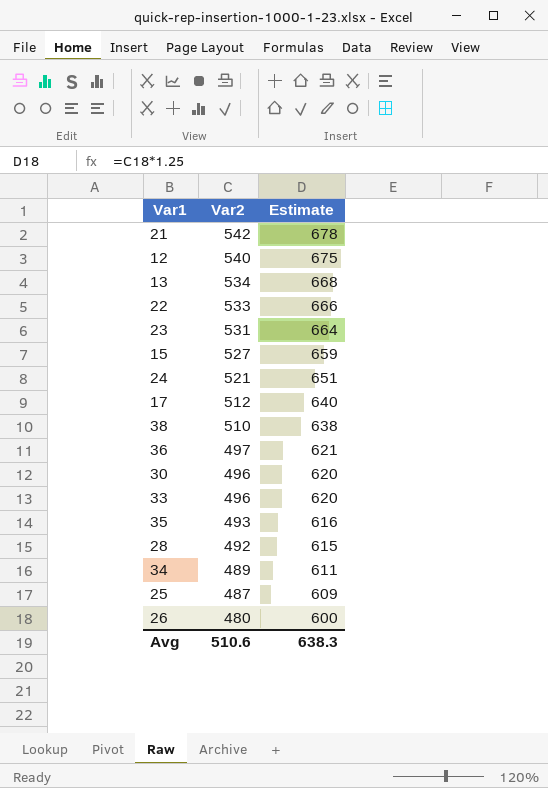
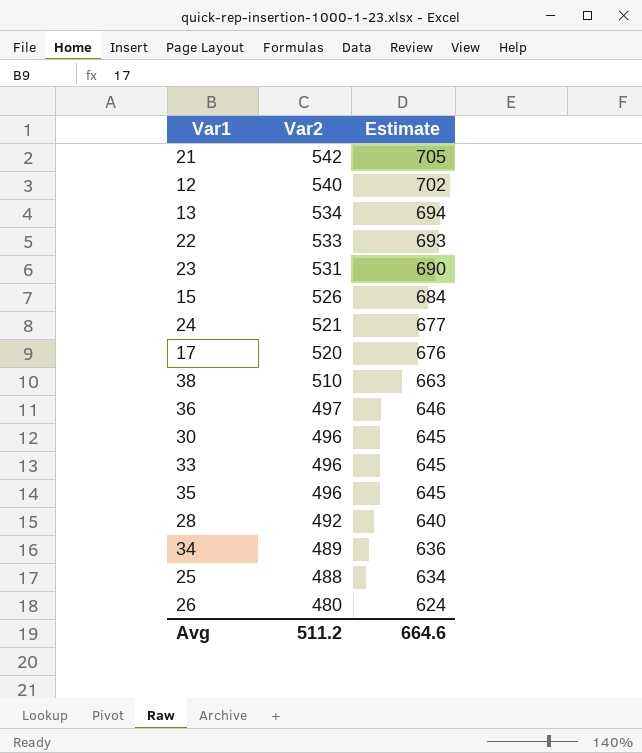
column Estimate | formula: [Var2] * 1.25 -> [Var2] * 1.3
15 | Var2: 527 -> 526
17 | Var2: 512 -> 520
35 | Var2: 493 -> 496
25 | Var2: 487 -> 488
Avg | Var2: 510.6 -> 511.2
Avg | Estimate: 638.3 -> 664.6

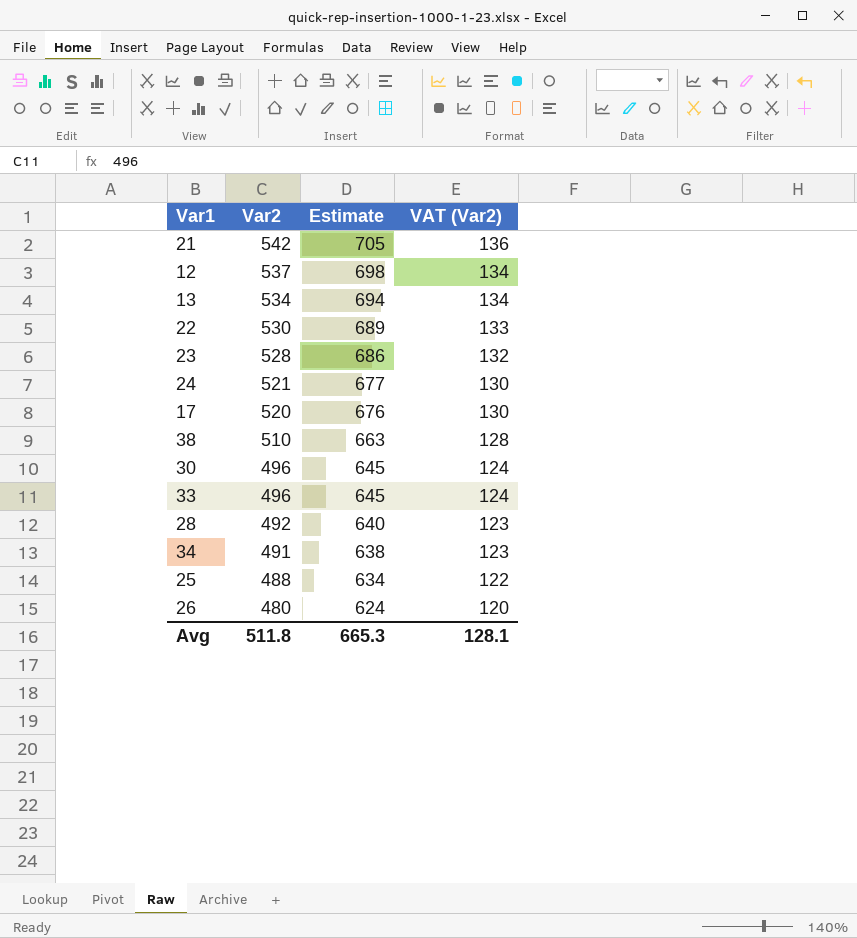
column VAT (Var2) | formula: none -> [Var2] * 0.25
row 15: 526 | 684 -> none
row 36: 497 | 646 -> none
row 35: 496 | 645 -> none
12 | Var2: 540 -> 537
12 | Estimate: 702 -> 698
22 | Var2: 533 -> 530
22 | Estimate: 693 -> 689
23 | Var2: 531 -> 528
23 | Estimate: 690 -> 686
34 | Var2: 489 -> 491
34 | Estimate: 636 -> 638
Avg | Var2: 511.2 -> 511.8
Avg | Estimate: 664.6 -> 665.3

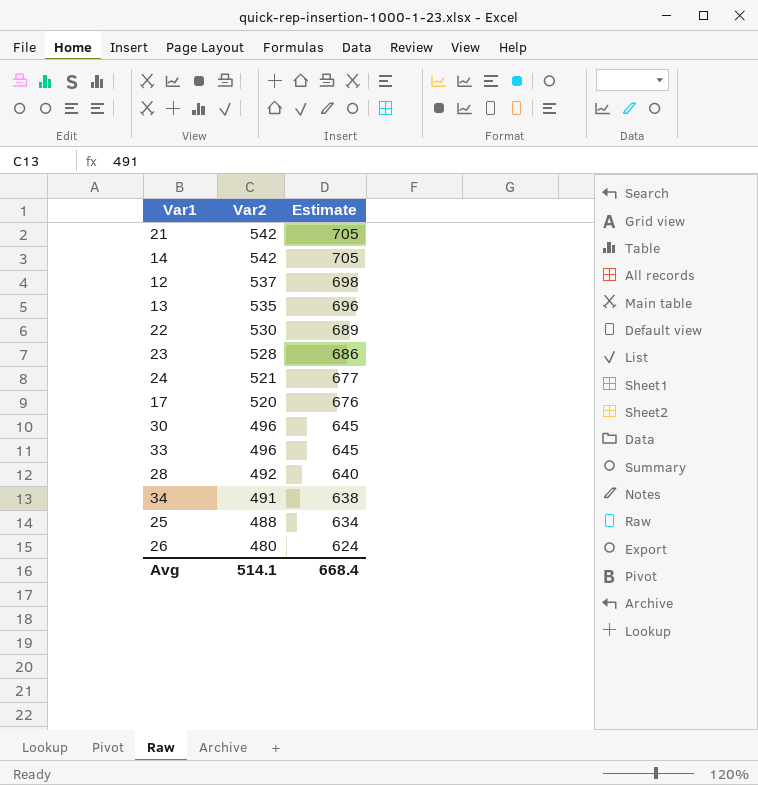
column VAT (Var2) | formula: [Var2] * 0.25 -> none
row 38: 510 | 663 | 128 -> none
row 14: none -> 542 | 705
13 | Var2: 534 -> 535
13 | Estimate: 694 -> 696
Avg | Var2: 511.8 -> 514.1
Avg | Estimate: 665.3 -> 668.4

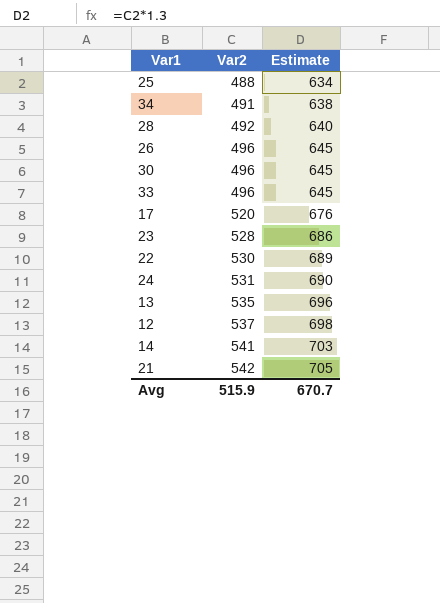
row order: Var2 descending -> Var2 ascending
26 | Var2: 480 -> 496
26 | Estimate: 624 -> 645
24 | Var2: 521 -> 531
24 | Estimate: 677 -> 690
14 | Var2: 542 -> 541
14 | Estimate: 705 -> 703
Avg | Var2: 514.1 -> 515.9
Avg | Estimate: 668.4 -> 670.7

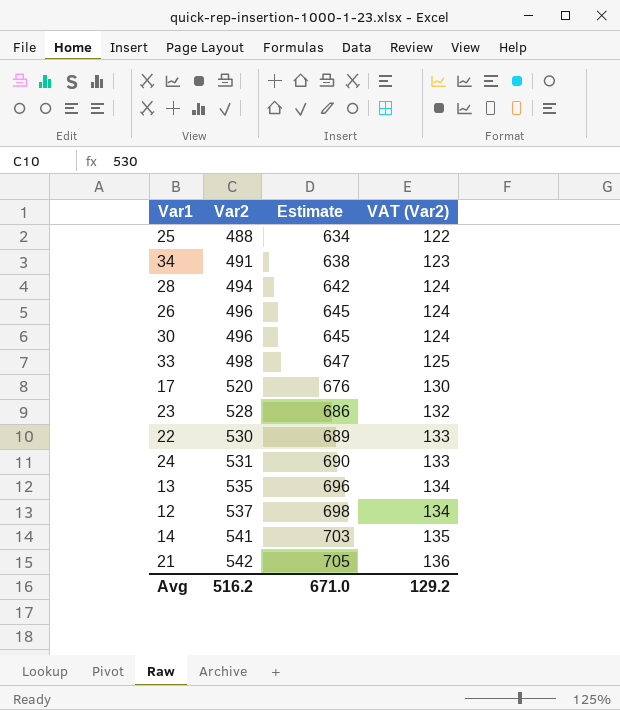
column VAT (Var2) | formula: none -> [Var2] * 0.25
28 | Var2: 492 -> 494
28 | Estimate: 640 -> 642
33 | Var2: 496 -> 498
33 | Estimate: 645 -> 647
Avg | Var2: 515.9 -> 516.2
Avg | Estimate: 670.7 -> 671.0

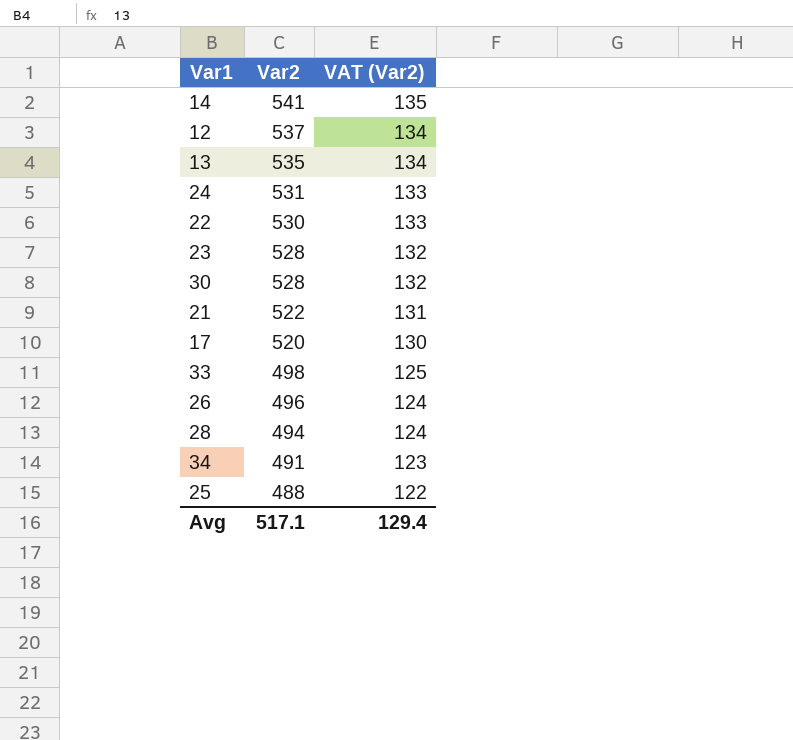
row order: Var2 ascending -> Var2 descending
column Estimate | formula: [Var2] * 1.3 -> none
30 | Var2: 496 -> 528
30 | VAT (Var2): 124 -> 132
21 | Var2: 542 -> 522
21 | VAT (Var2): 136 -> 131
Avg | Var2: 516.2 -> 517.1
Avg | VAT (Var2): 129.2 -> 129.4

